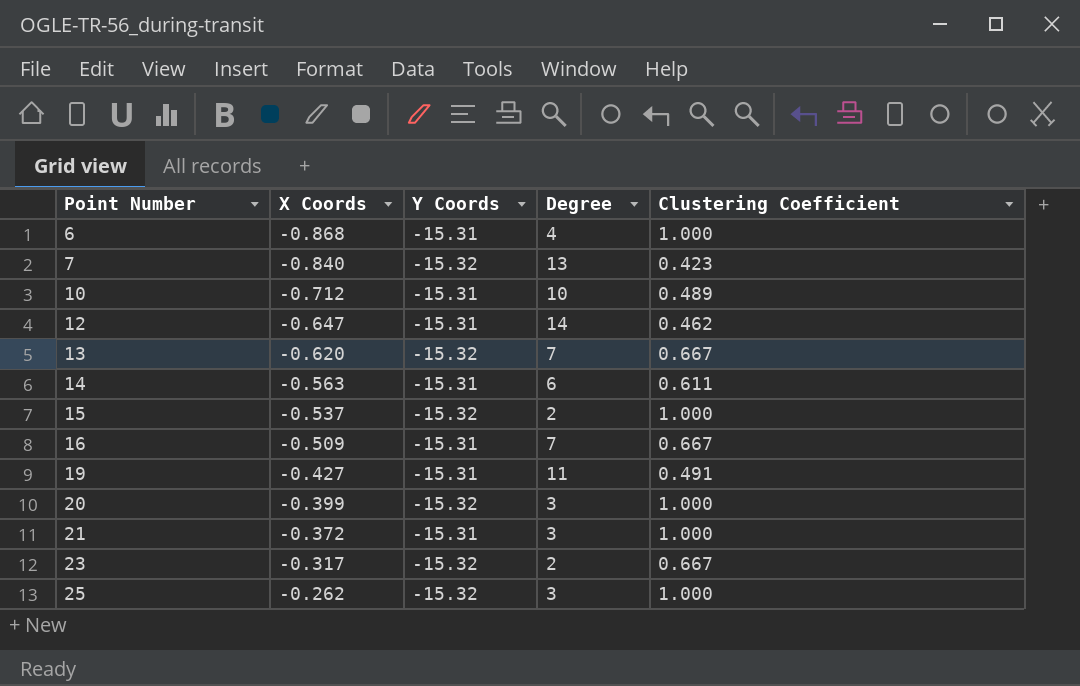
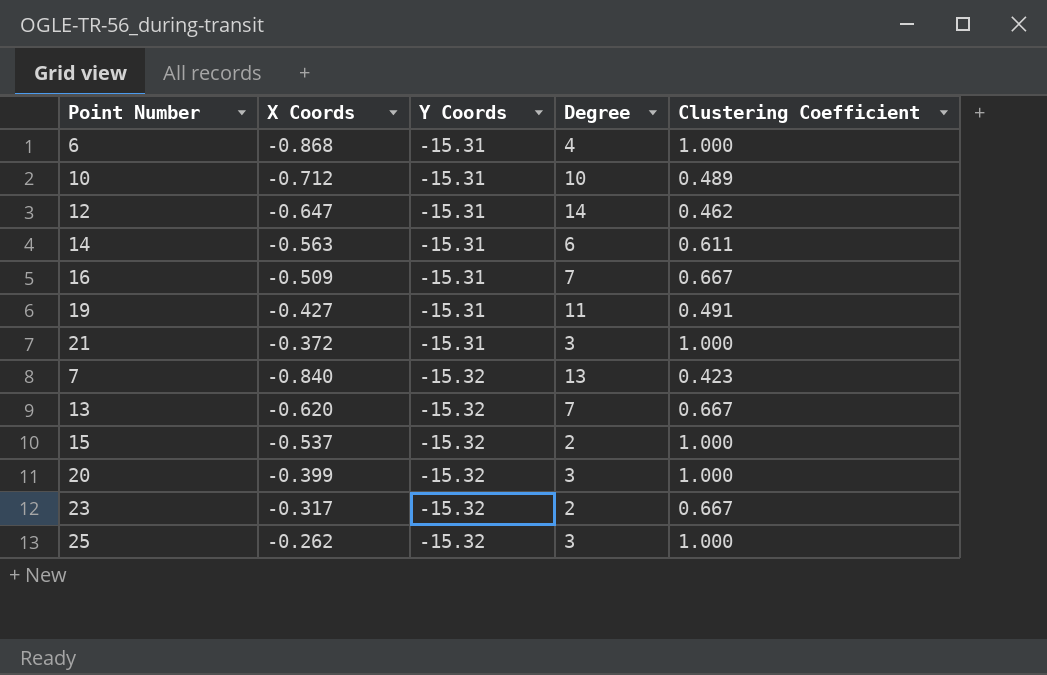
row order: Point Number ascending -> Y Coords descending

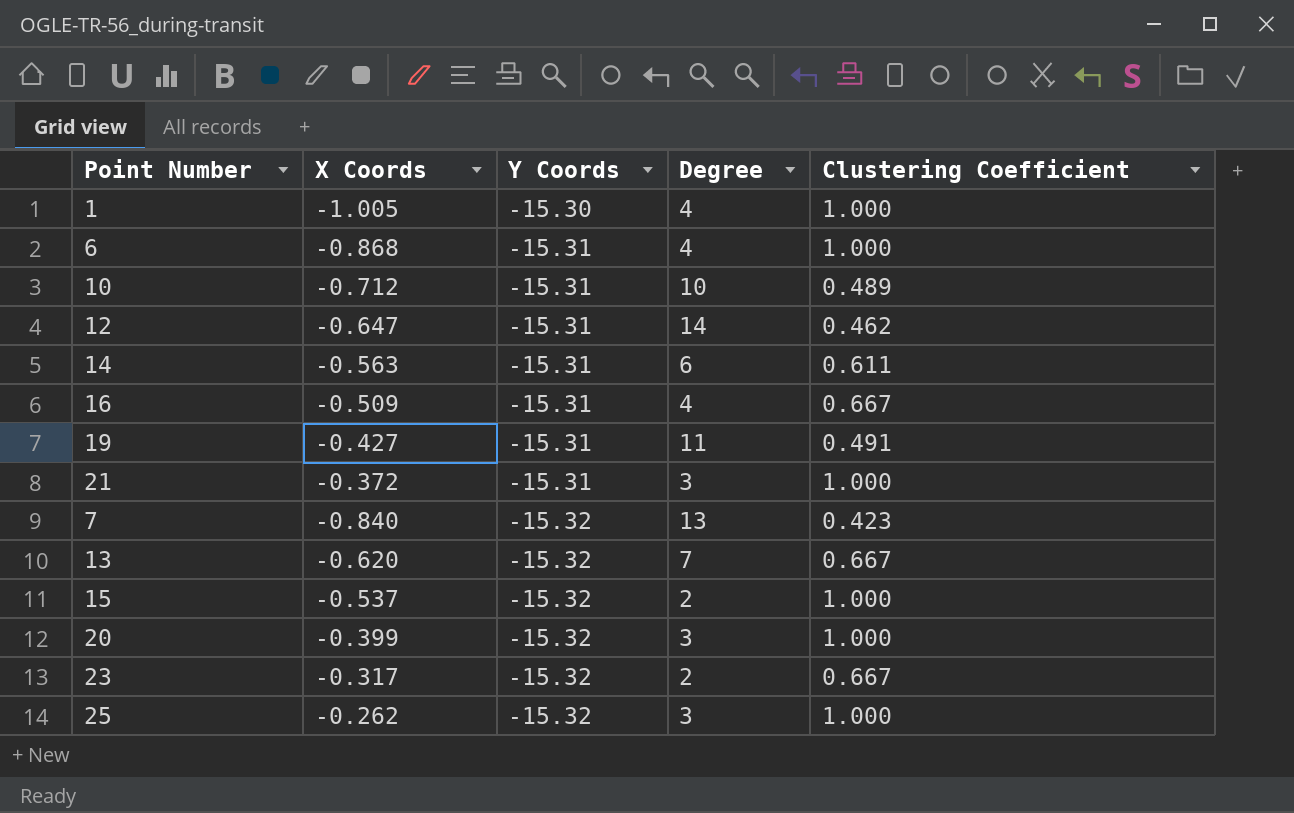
row 1: none -> -1.005 | -15.30 | 4 | 1.000
16 | Degree: 7 -> 4

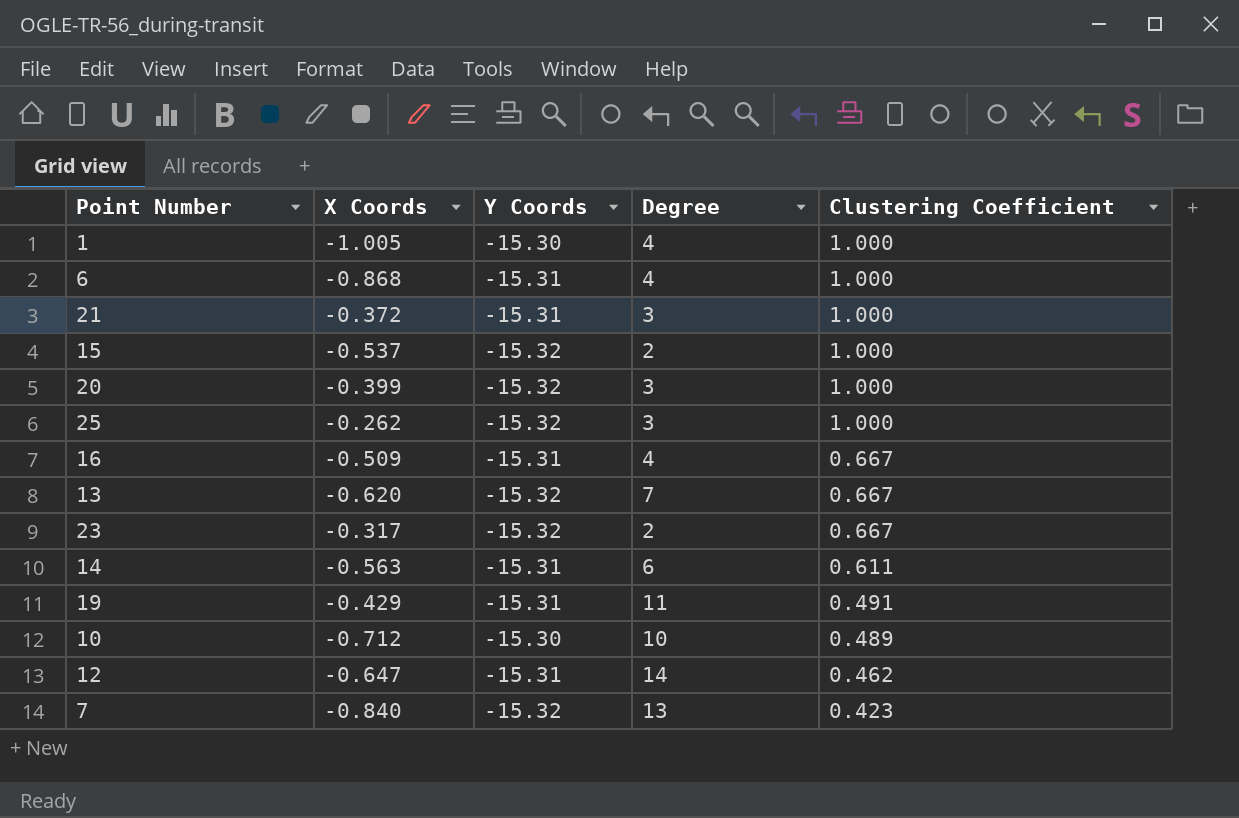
row order: Y Coords descending -> Clustering Coefficient descending
19 | X Coords: -0.427 -> -0.429
10 | Y Coords: -15.31 -> -15.30

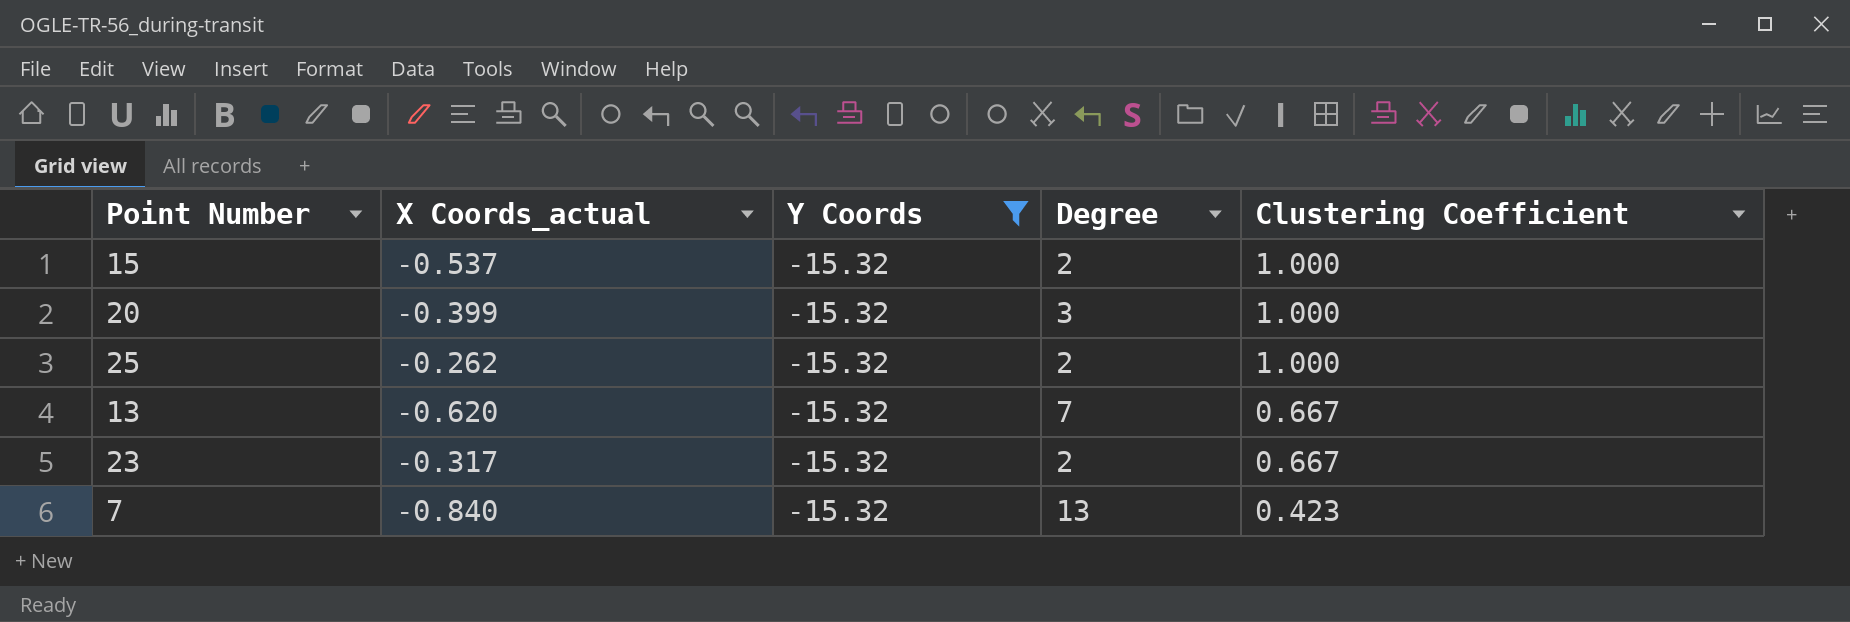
filter: none -> Y Coords = -15.32
column name: X Coords -> X Coords_actual
25 | Degree: 3 -> 2

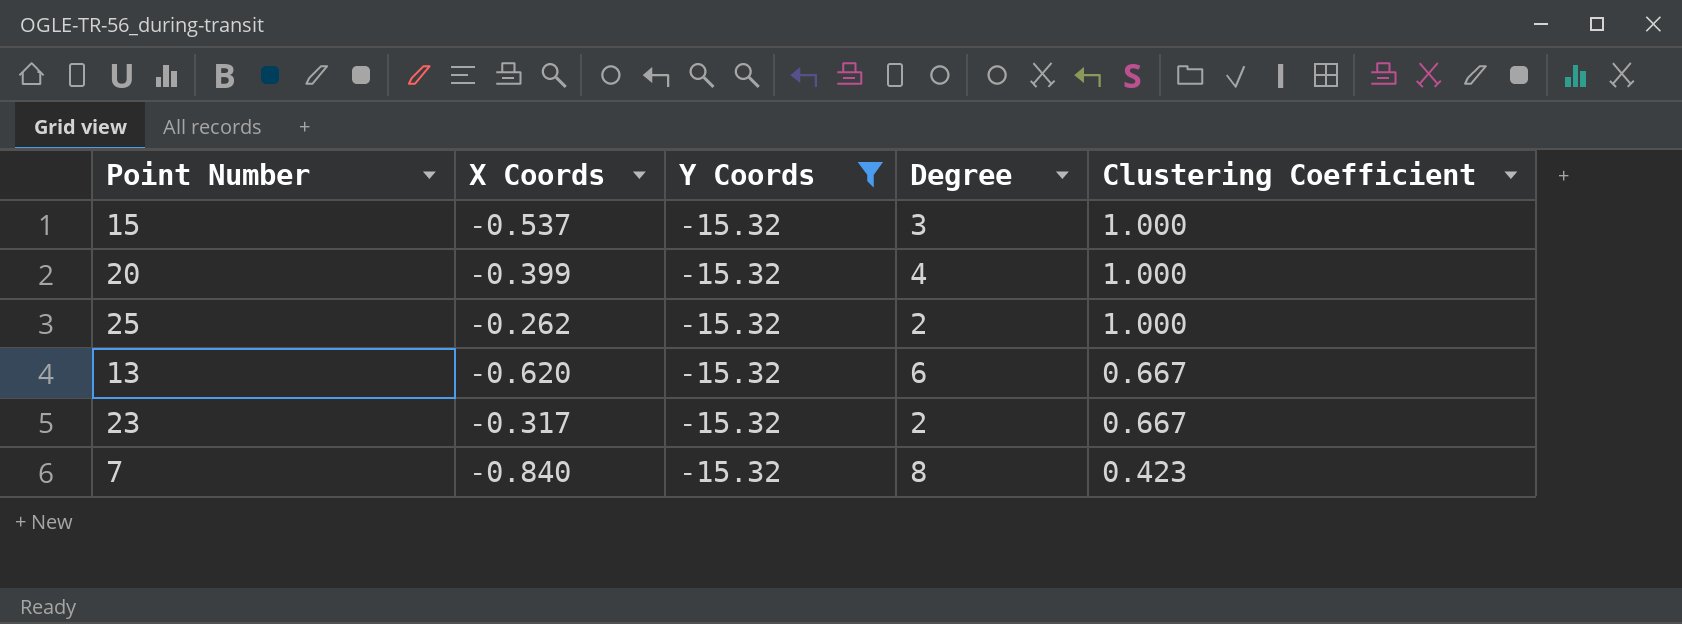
column name: X Coords_actual -> X Coords
15 | Degree: 2 -> 3
20 | Degree: 3 -> 4
13 | Degree: 7 -> 6
7 | Degree: 13 -> 8

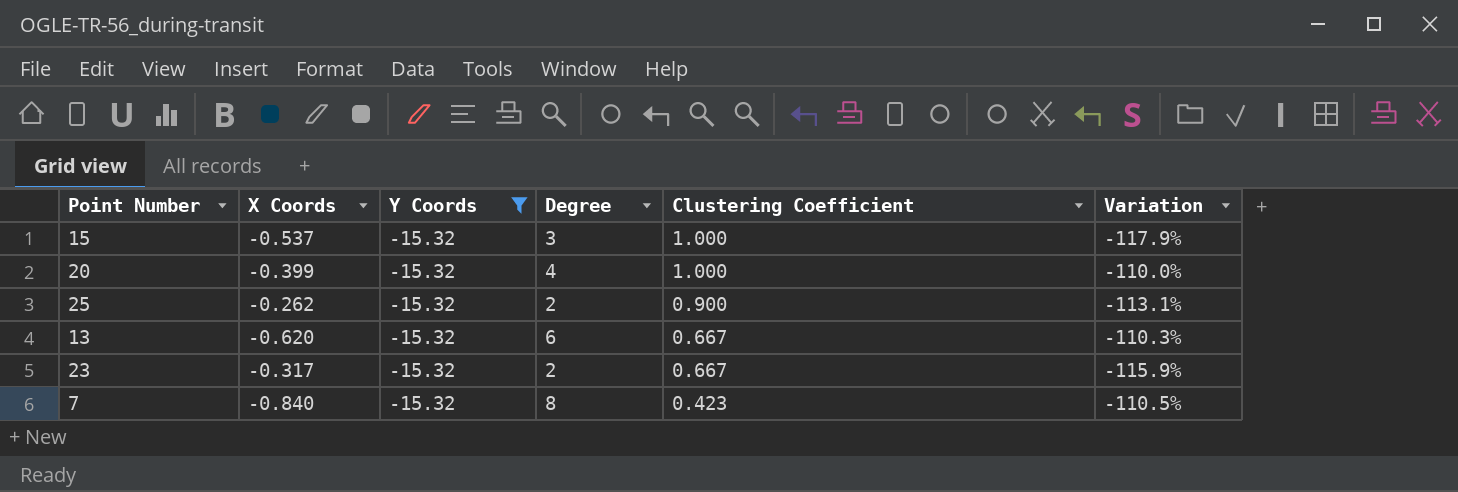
column Variation | formula: none -> ([X Coords] - [Degree]) / [Degree]
25 | Clustering Coefficient: 1.000 -> 0.900

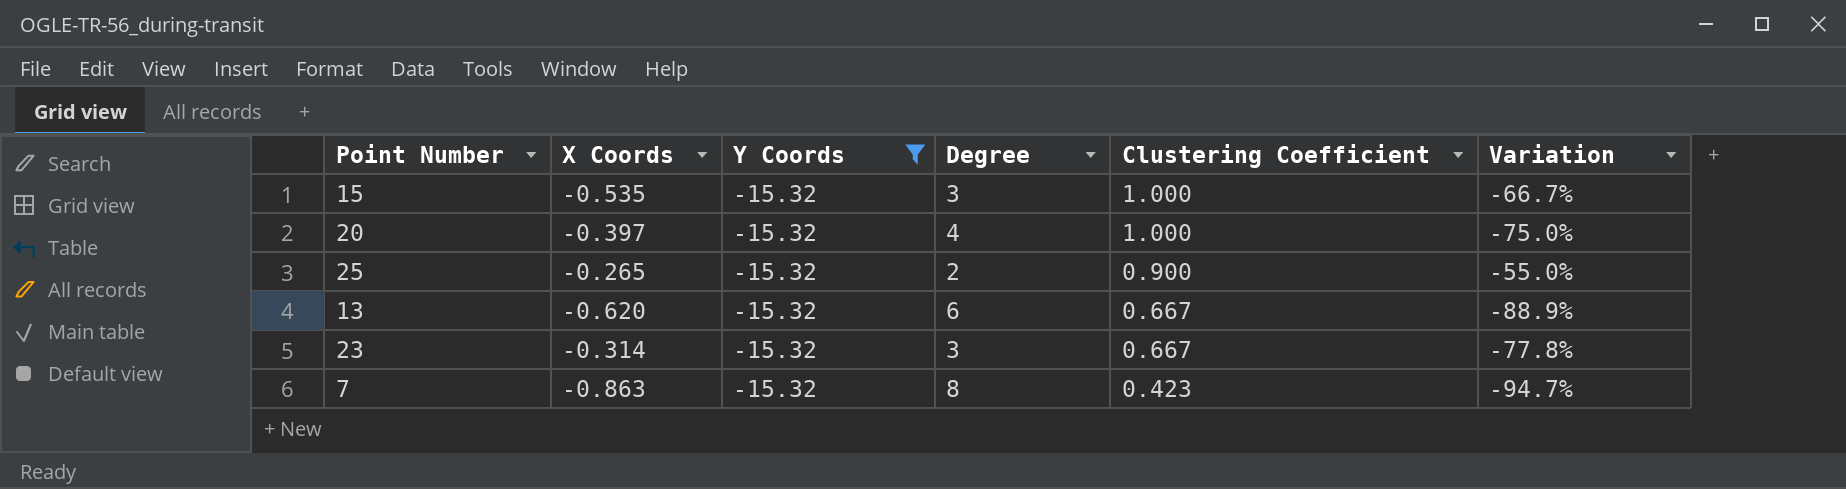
column Variation | formula: ([X Coords] - [Degree]) / [Degree] -> ([Clustering Coefficient] - [Degree]) / [Degree]
15 | X Coords: -0.537 -> -0.535
20 | X Coords: -0.399 -> -0.397
25 | X Coords: -0.262 -> -0.265
23 | X Coords: -0.317 -> -0.314
23 | Degree: 2 -> 3
7 | X Coords: -0.840 -> -0.863

